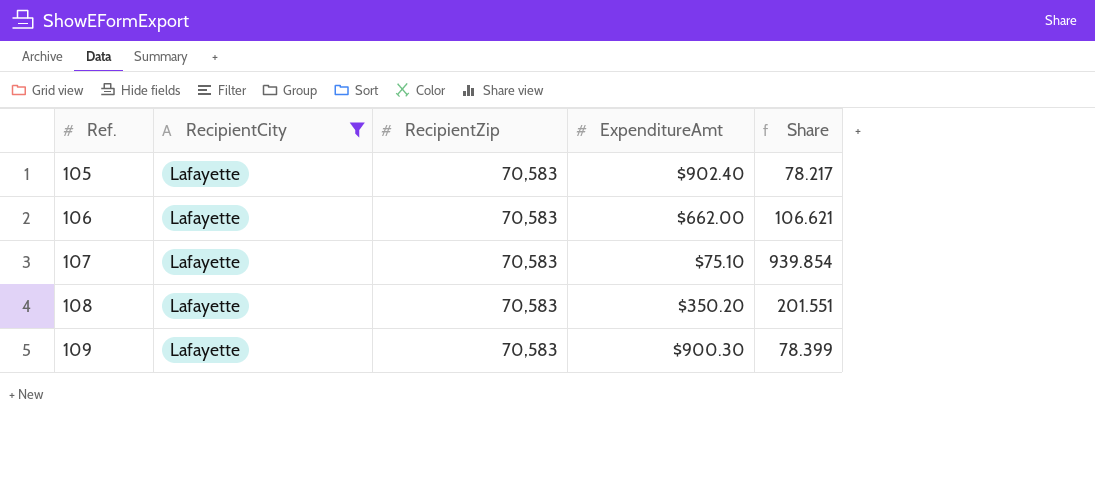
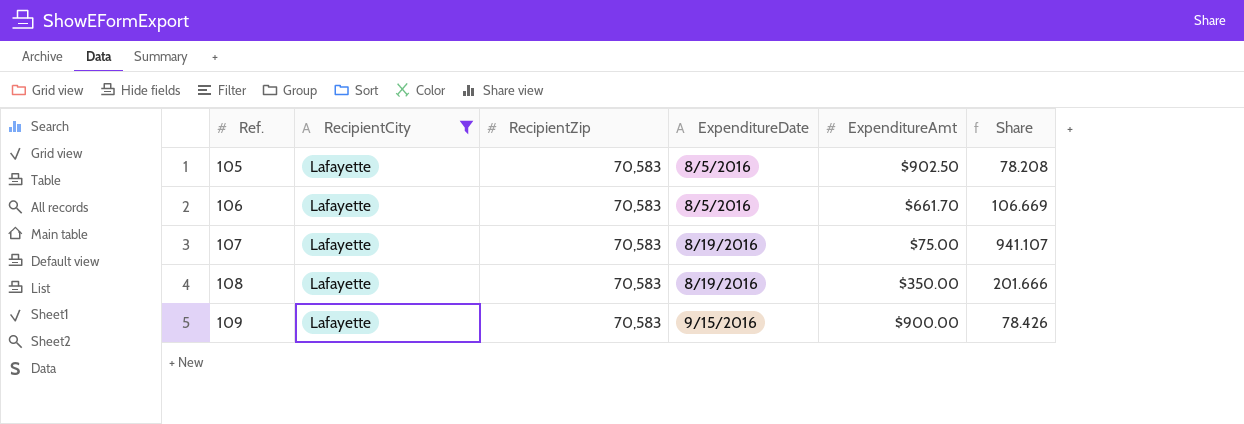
column ExpenditureDate | position: none -> 4
105 | ExpenditureAmt: $902.40 -> $902.50
105 | Share: 78.217 -> 78.208
106 | ExpenditureAmt: $662.00 -> $661.70
106 | Share: 106.621 -> 106.669
107 | ExpenditureAmt: $75.10 -> $75.00
107 | Share: 939.854 -> 941.107
108 | ExpenditureAmt: $350.20 -> $350.00
108 | Share: 201.551 -> 201.666
109 | ExpenditureAmt: $900.30 -> $900.00
109 | Share: 78.399 -> 78.426

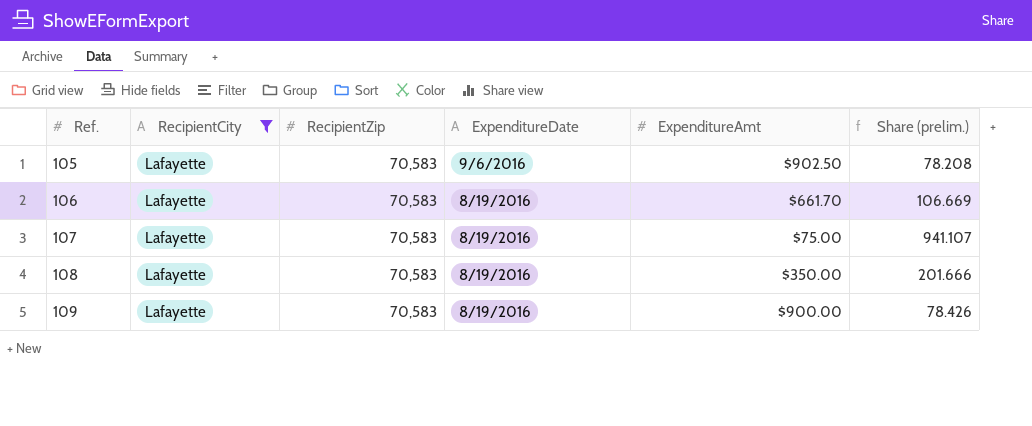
column name: Share -> Share (prelim.)
105 | ExpenditureDate: 8/5/2016 -> 9/6/2016
106 | ExpenditureDate: 8/5/2016 -> 8/19/2016
109 | ExpenditureDate: 9/15/2016 -> 8/19/2016

